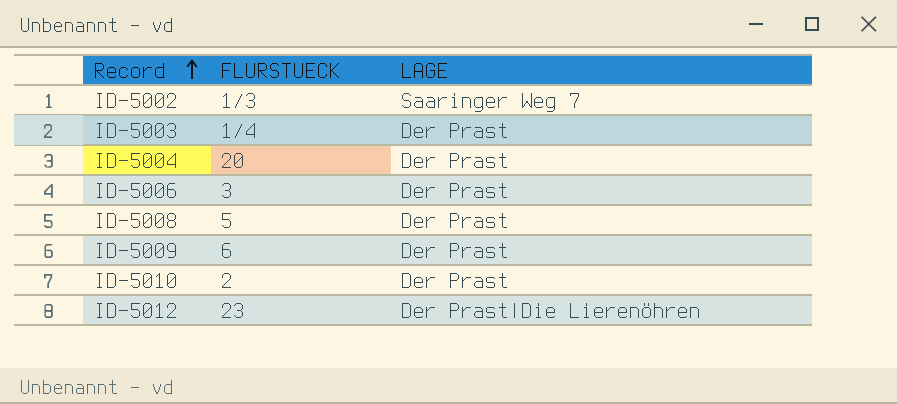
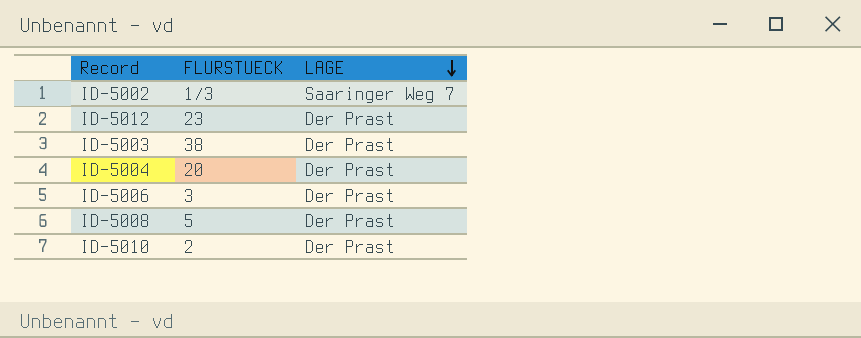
row order: Record ascending -> LAGE descending
row ID-5009: 6 | Der Prast -> none
ID-5012 | LAGE: Der Prast|Die Lierenöhren -> Der Prast
ID-5003 | FLURSTUECK: 1/4 -> 38

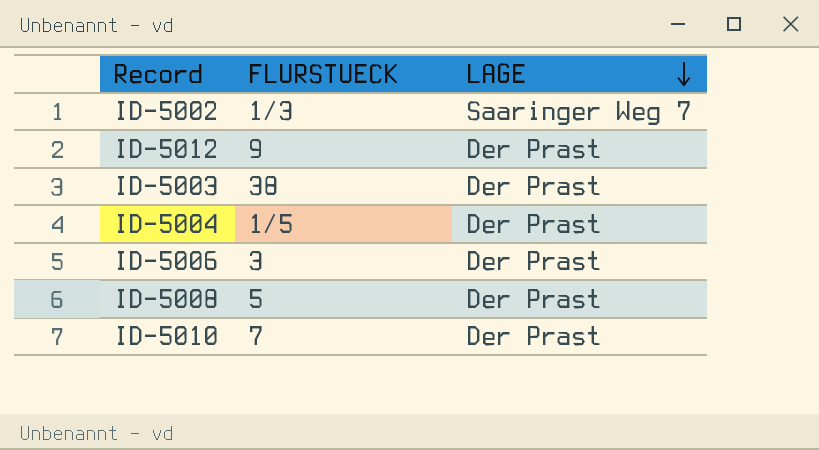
ID-5012 | FLURSTUECK: 23 -> 9
ID-5004 | FLURSTUECK: 20 -> 1/5
ID-5010 | FLURSTUECK: 2 -> 7

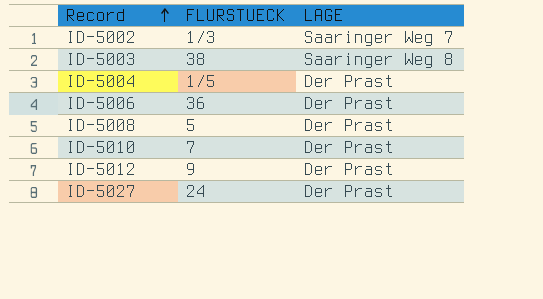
row order: LAGE descending -> Record ascending
ID-5003 | LAGE: Der Prast -> Saaringer Weg 8
ID-5006 | FLURSTUECK: 3 -> 36
row ID-5027: none -> 24 | Der Prast

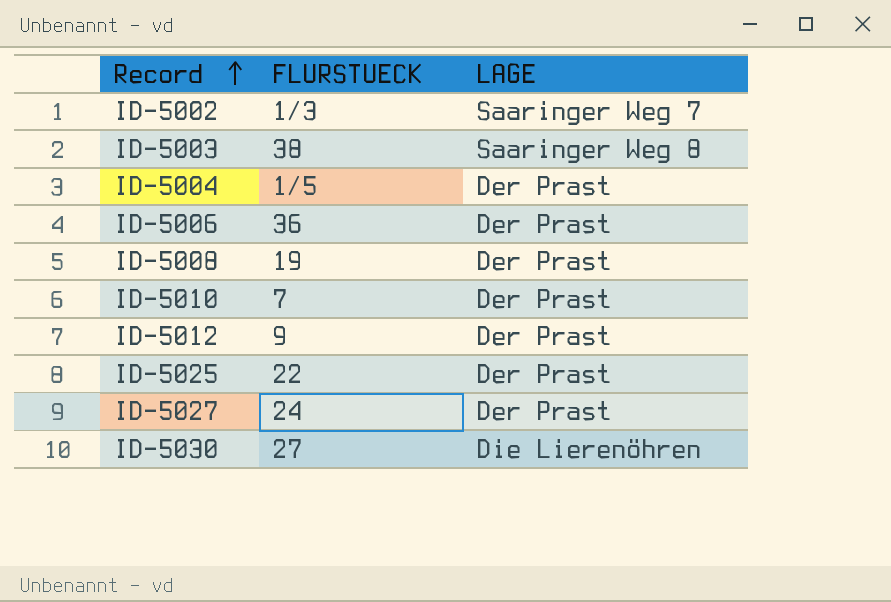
ID-5008 | FLURSTUECK: 5 -> 19
row ID-5025: none -> 22 | Der Prast
row ID-5030: none -> 27 | Die Lierenöhren

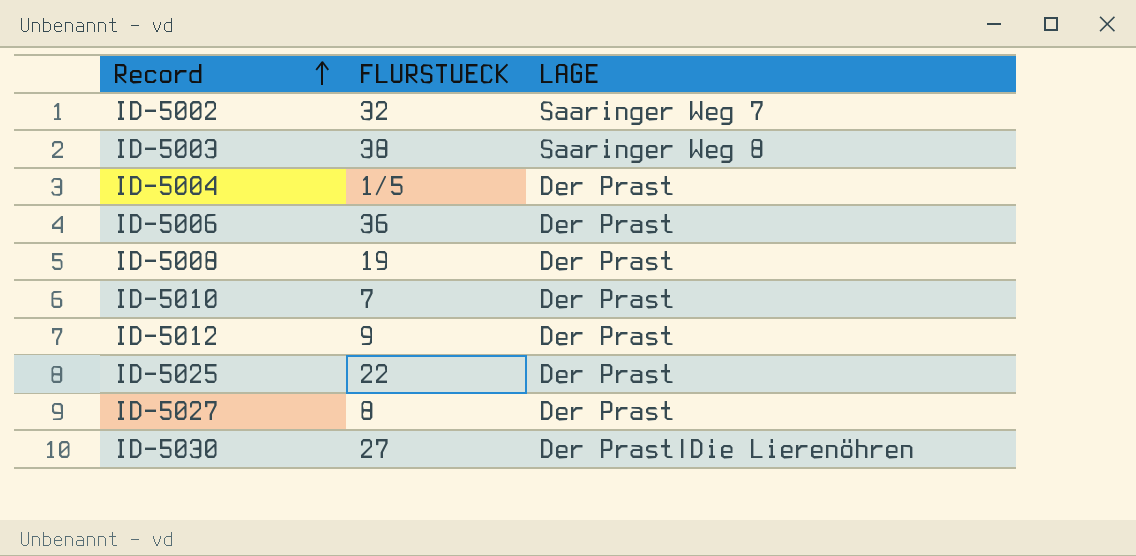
ID-5002 | FLURSTUECK: 1/3 -> 32
ID-5027 | FLURSTUECK: 24 -> 8
ID-5030 | LAGE: Die Lierenöhren -> Der Prast|Die Lierenöhren

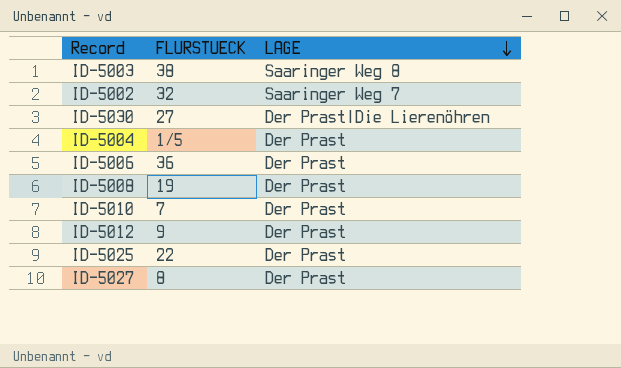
row order: Record ascending -> LAGE descending

